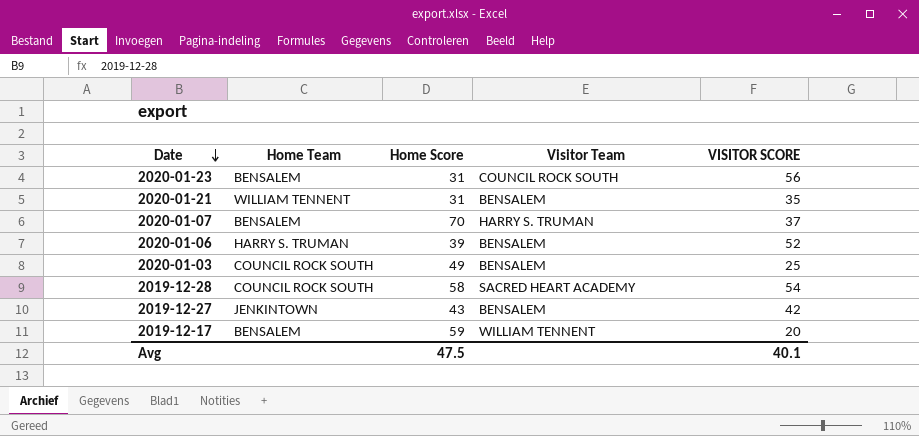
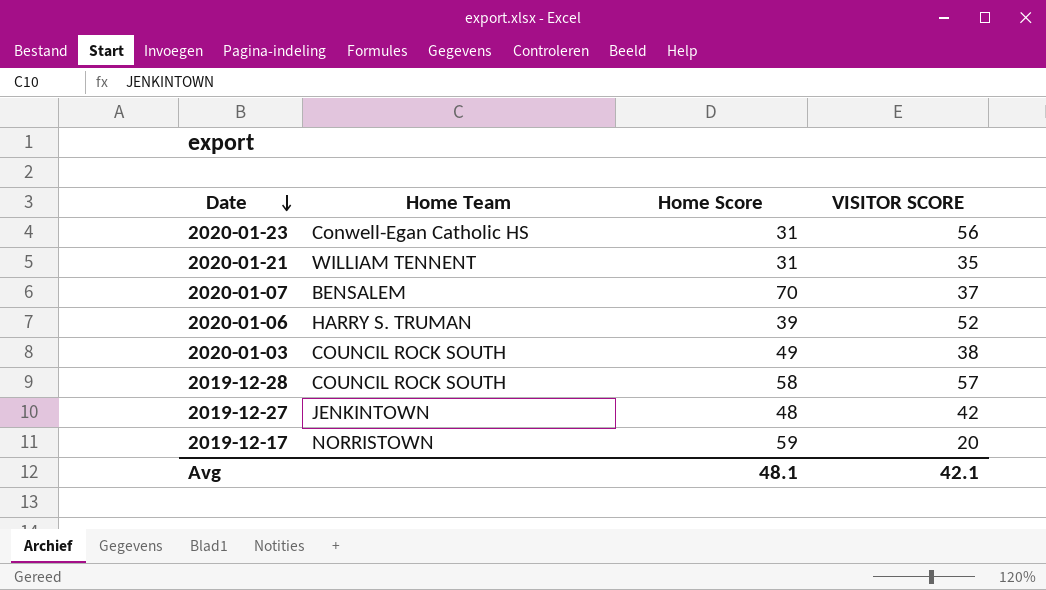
column Visitor Team | position: 4 -> none
2020-01-23 | Home Team: BENSALEM -> Conwell-Egan Catholic HS
2020-01-03 | VISITOR SCORE: 25 -> 38
2019-12-28 | VISITOR SCORE: 54 -> 57
2019-12-27 | Home Score: 43 -> 48
2019-12-17 | Home Team: BENSALEM -> NORRISTOWN
Avg | Home Score: 47.5 -> 48.1
Avg | VISITOR SCORE: 40.1 -> 42.1

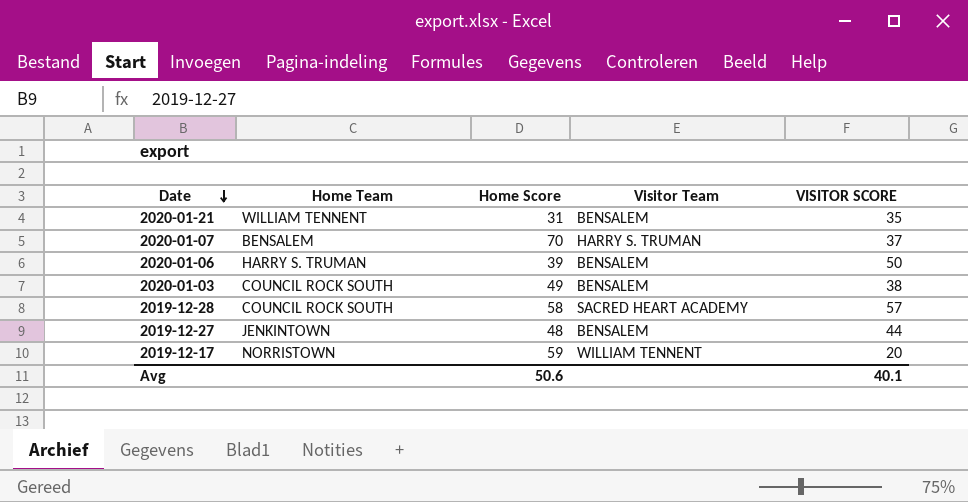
column Visitor Team | position: none -> 4
row 2020-01-23: Conwell-Egan Catholic HS | 31 | 56 -> none
2020-01-06 | VISITOR SCORE: 52 -> 50
2019-12-27 | VISITOR SCORE: 42 -> 44
Avg | Home Score: 48.1 -> 50.6
Avg | VISITOR SCORE: 42.1 -> 40.1

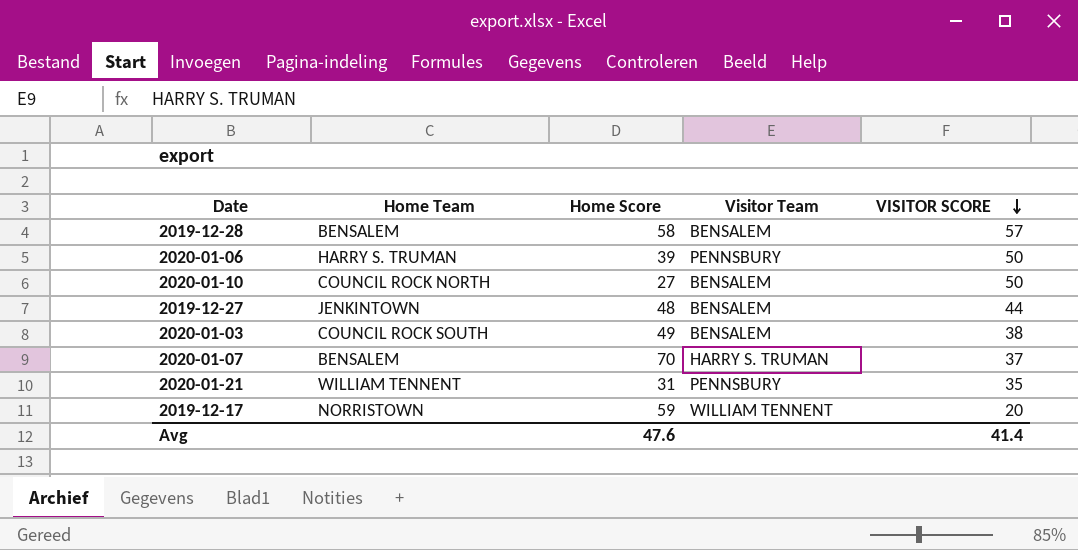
row order: Date descending -> VISITOR SCORE descending
2019-12-28 | Home Team: COUNCIL ROCK SOUTH -> BENSALEM
2019-12-28 | Visitor Team: SACRED HEART ACADEMY -> BENSALEM
2020-01-06 | Visitor Team: BENSALEM -> PENNSBURY
row 2020-01-10: none -> COUNCIL ROCK NORTH | 27 | BENSALEM | 50
2020-01-21 | Visitor Team: BENSALEM -> PENNSBURY
Avg | Home Score: 50.6 -> 47.6
Avg | VISITOR SCORE: 40.1 -> 41.4

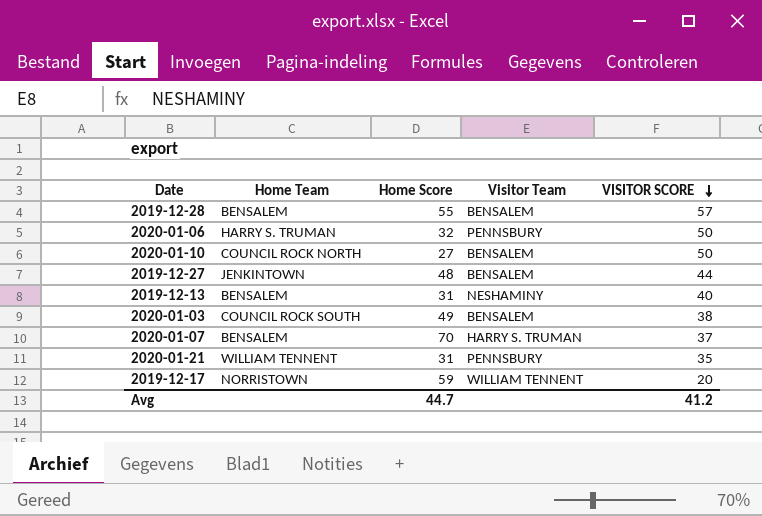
2019-12-28 | Home Score: 58 -> 55
2020-01-06 | Home Score: 39 -> 32
row 2019-12-13: none -> BENSALEM | 31 | NESHAMINY | 40
Avg | Home Score: 47.6 -> 44.7
Avg | VISITOR SCORE: 41.4 -> 41.2

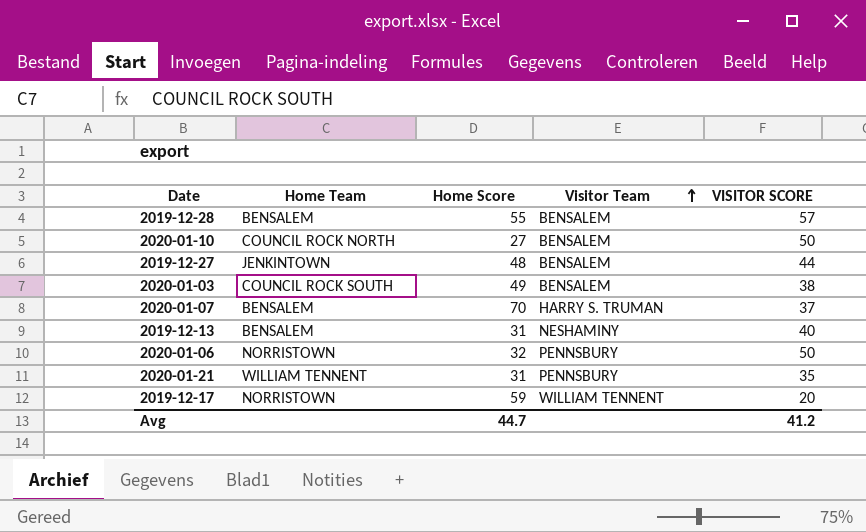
row order: VISITOR SCORE descending -> Visitor Team ascending
2020-01-06 | Home Team: HARRY S. TRUMAN -> NORRISTOWN

